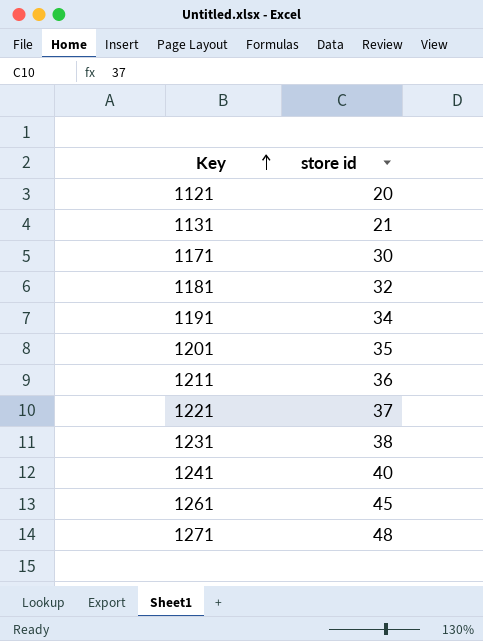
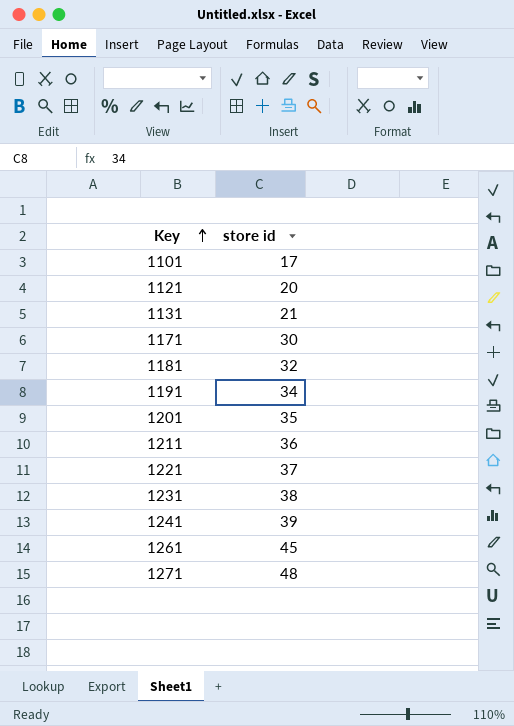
row 1101: none -> 17
1241 | store id: 40 -> 39

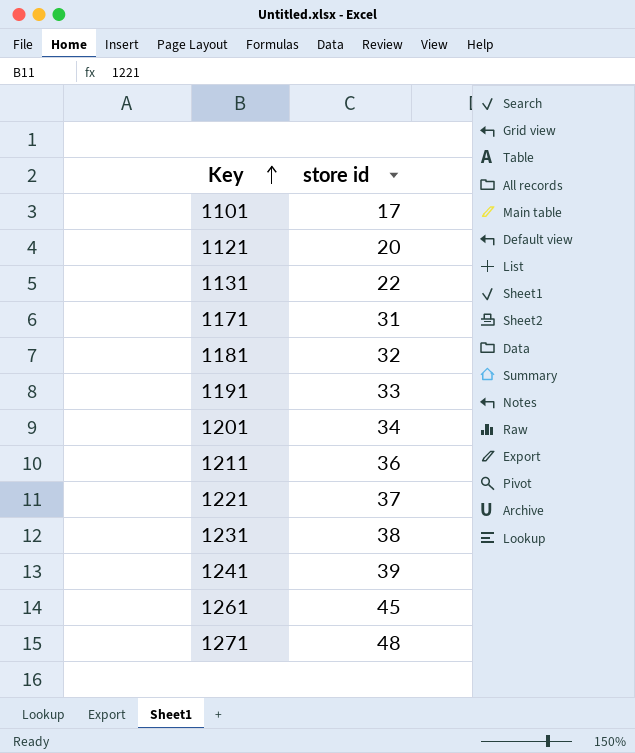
1131 | store id: 21 -> 22
1171 | store id: 30 -> 31
1191 | store id: 34 -> 33
1201 | store id: 35 -> 34

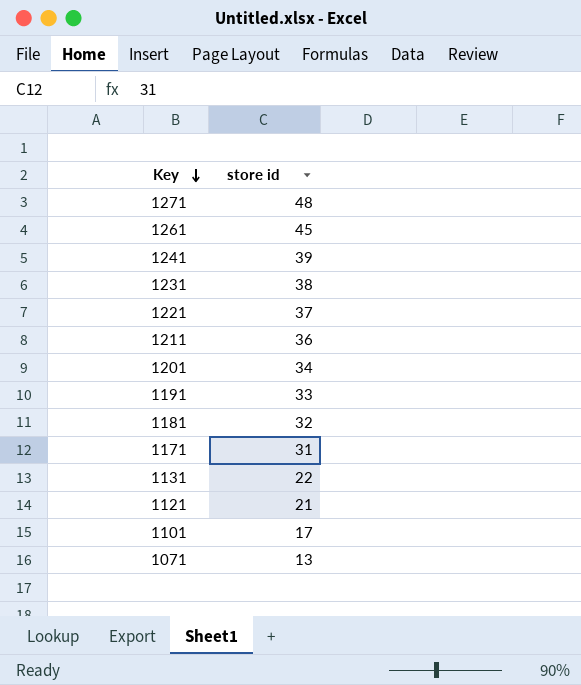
row order: Key ascending -> Key descending
1121 | store id: 20 -> 21
row 1071: none -> 13

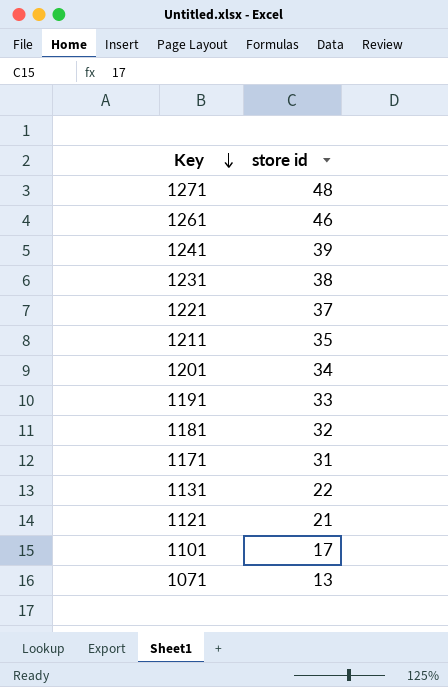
1261 | store id: 45 -> 46
1211 | store id: 36 -> 35

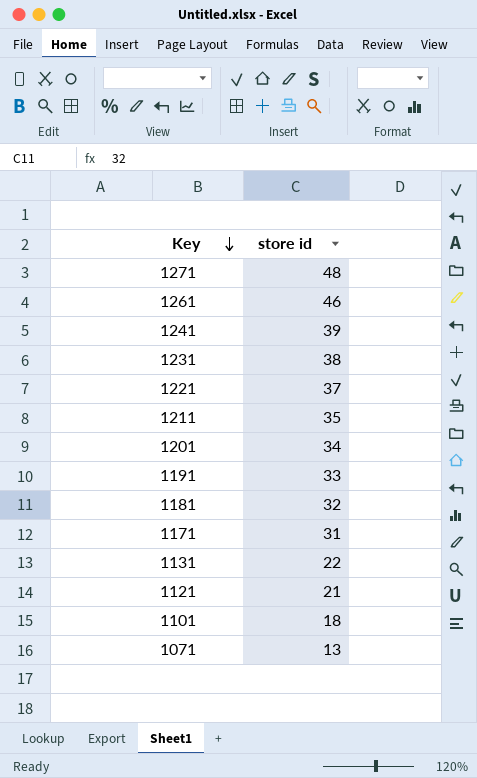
1101 | store id: 17 -> 18

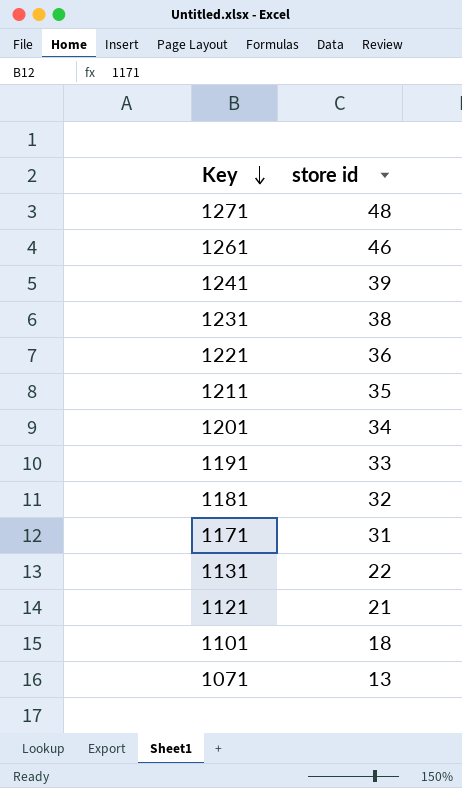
1221 | store id: 37 -> 36

